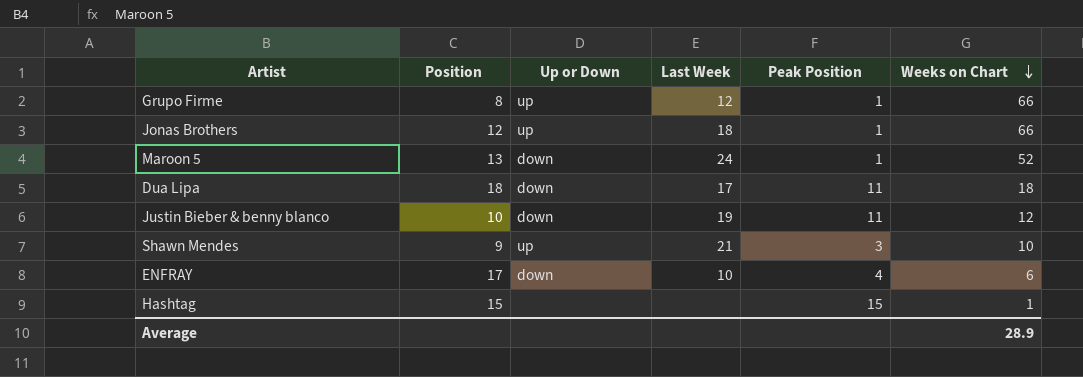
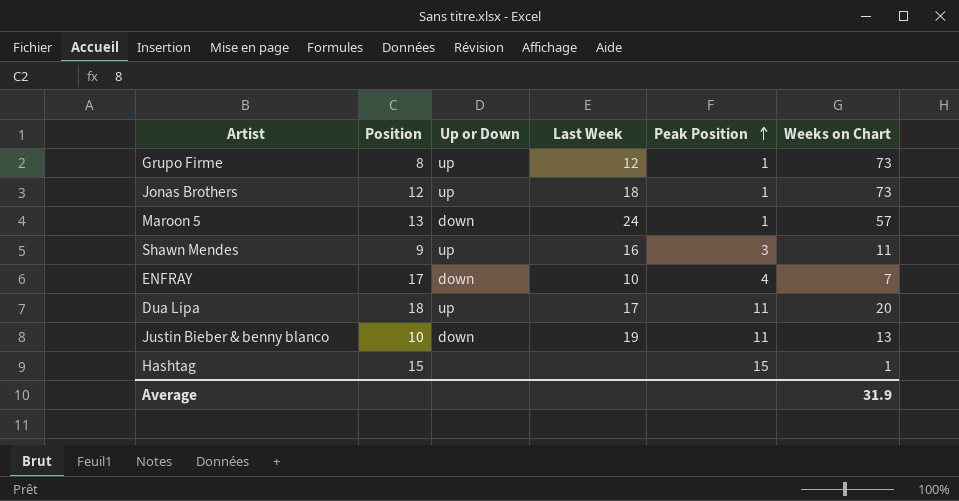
row order: Weeks on Chart descending -> Peak Position ascending
Grupo Firme | Weeks on Chart: 66 -> 73
Jonas Brothers | Weeks on Chart: 66 -> 73
Maroon 5 | Weeks on Chart: 52 -> 57
Shawn Mendes | Last Week: 21 -> 16
Shawn Mendes | Weeks on Chart: 10 -> 11
ENFRAY | Weeks on Chart: 6 -> 7
Dua Lipa | Up or Down: down -> up
Dua Lipa | Weeks on Chart: 18 -> 20
Justin Bieber & benny blanco | Weeks on Chart: 12 -> 13
Average | Weeks on Chart: 28.9 -> 31.9

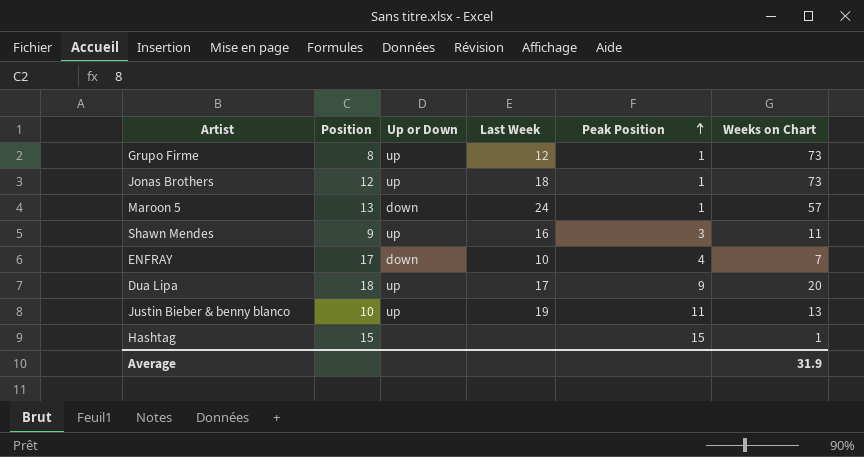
Dua Lipa | Peak Position: 11 -> 9
Justin Bieber & benny blanco | Up or Down: down -> up

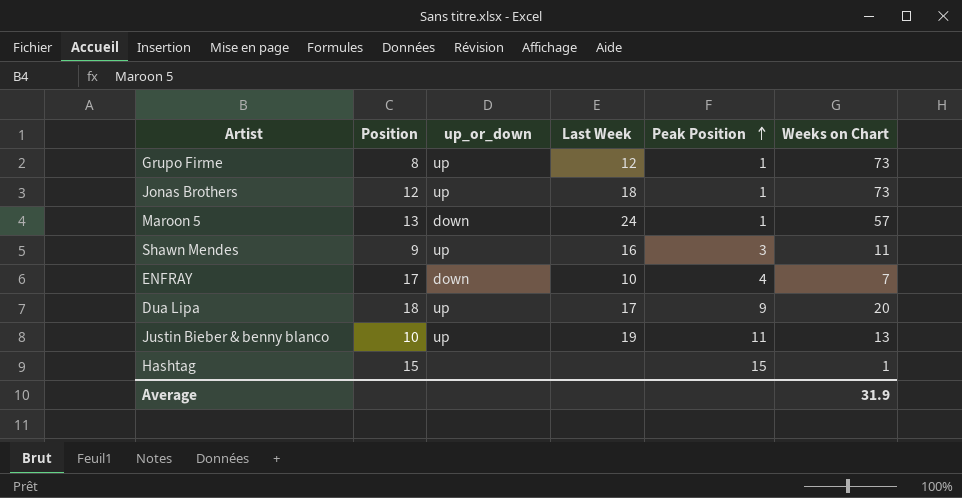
column name: Up or Down -> up_or_down

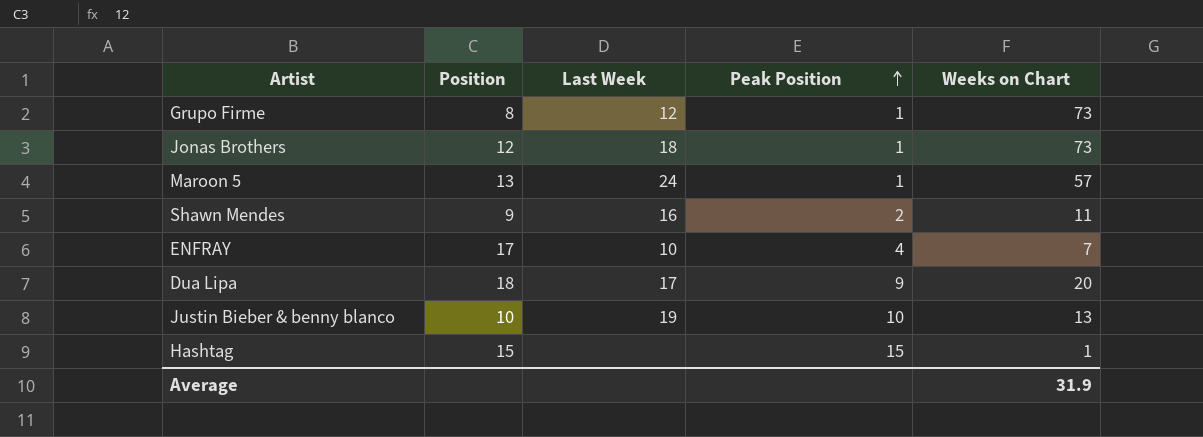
column up_or_down | position: 3 -> none
Shawn Mendes | Peak Position: 3 -> 2
Justin Bieber & benny blanco | Peak Position: 11 -> 10

